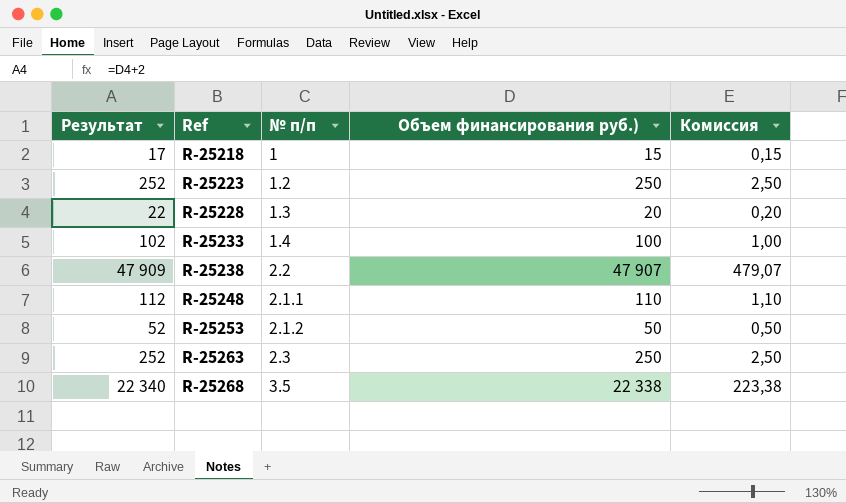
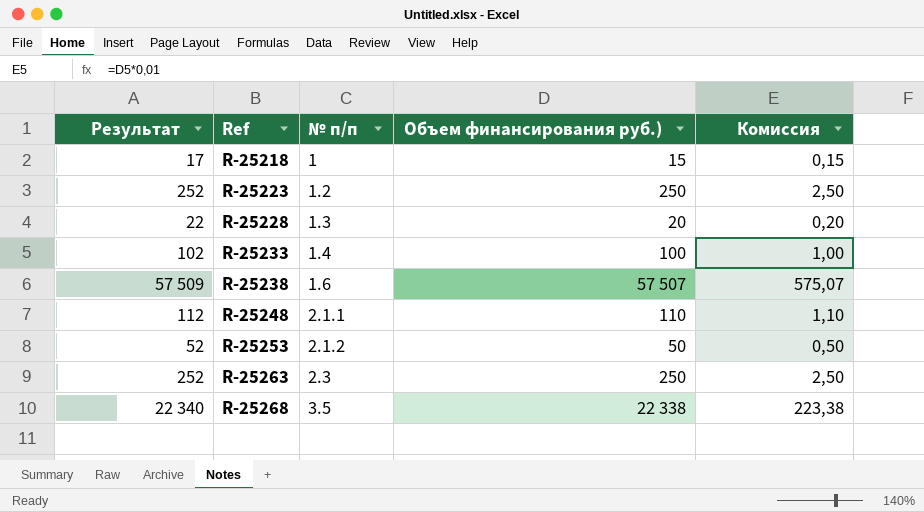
R-25238 | Результат: 47 909 -> 57 509
R-25238 | № п/п: 2.2 -> 1.6
R-25238 | Объем финансирования руб.): 47 907 -> 57 507
R-25238 | Комиссия: 479,07 -> 575,07

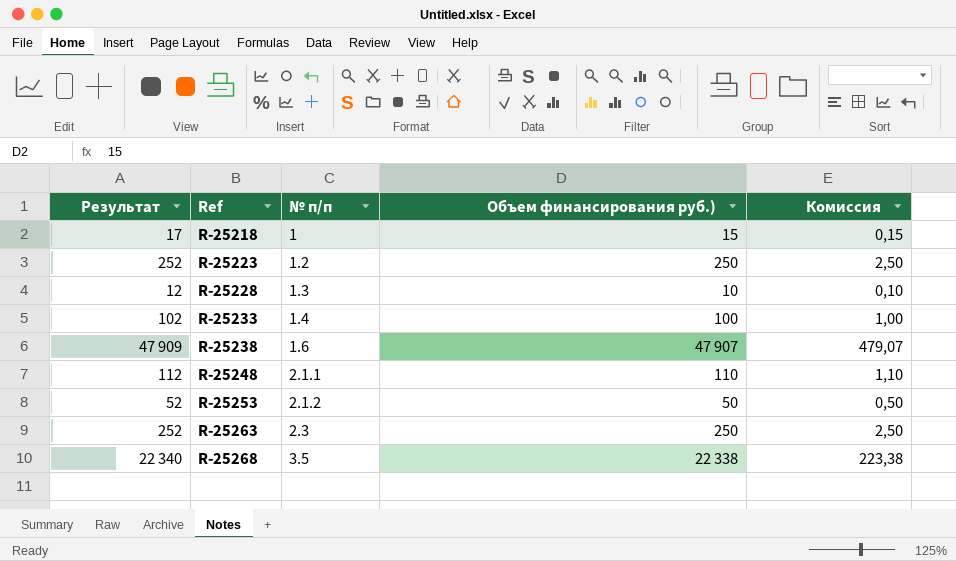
R-25228 | Результат: 22 -> 12
R-25228 | Объем финансирования руб.): 20 -> 10
R-25228 | Комиссия: 0,20 -> 0,10
R-25238 | Результат: 57 509 -> 47 909
R-25238 | Объем финансирования руб.): 57 507 -> 47 907
R-25238 | Комиссия: 575,07 -> 479,07

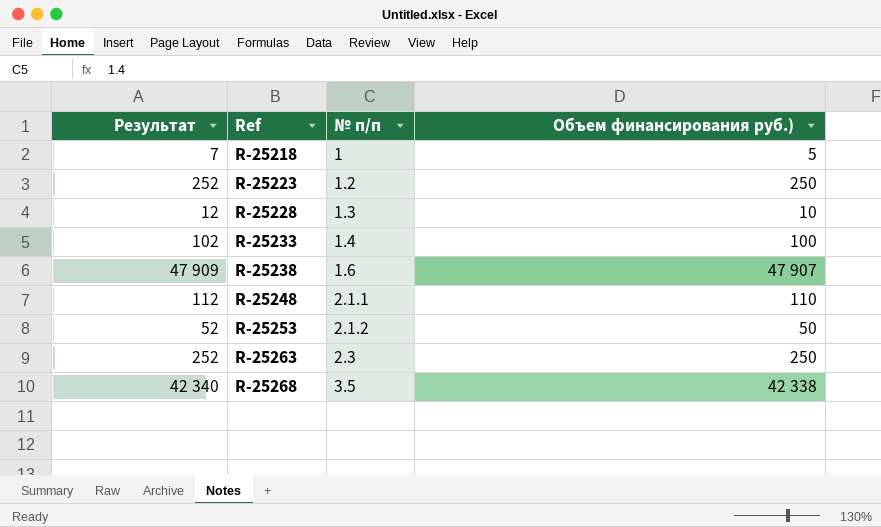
column Комиссия | formula: [Объем финансирования руб.)] * 0,01 -> none
R-25218 | Результат: 17 -> 7
R-25218 | Объем финансирования руб.): 15 -> 5
R-25268 | Результат: 22 340 -> 42 340
R-25268 | Объем финансирования руб.): 22 338 -> 42 338

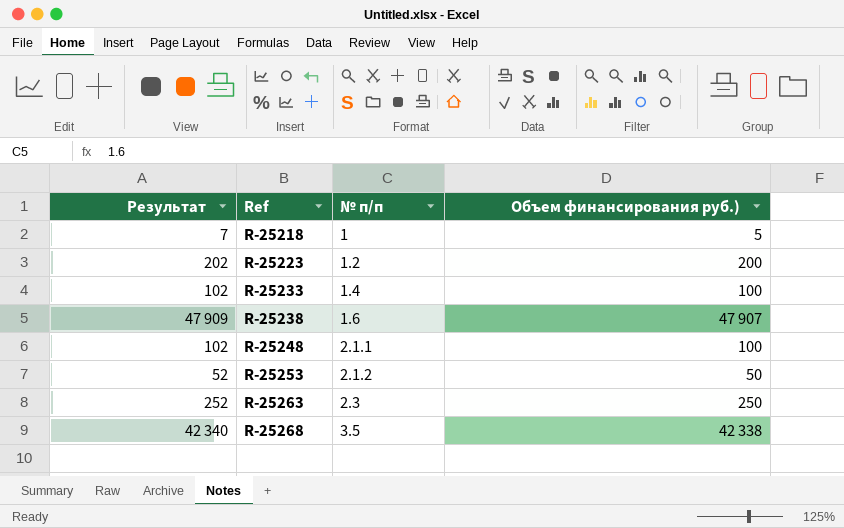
row R-25228: 12 | 1.3 | 10 -> none
R-25223 | Результат: 252 -> 202
R-25223 | Объем финансирования руб.): 250 -> 200
R-25248 | Результат: 112 -> 102
R-25248 | Объем финансирования руб.): 110 -> 100

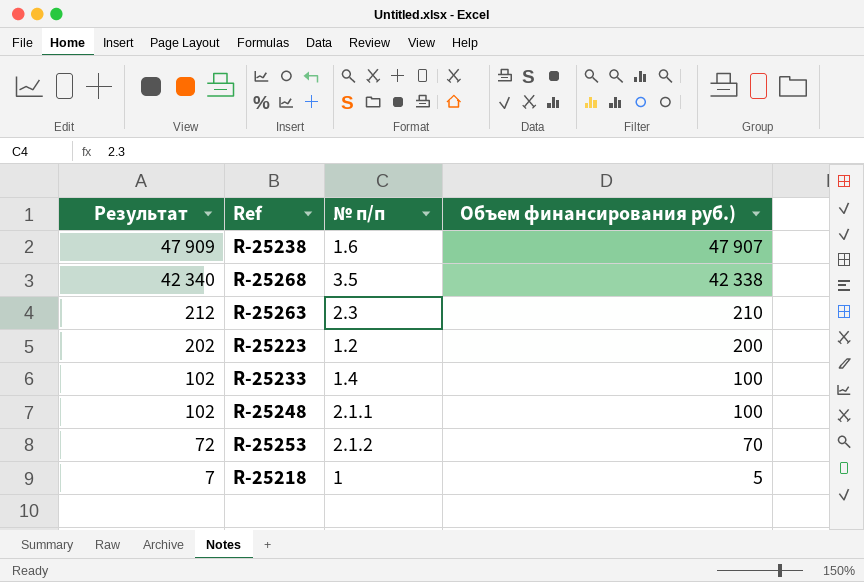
row order: Ref ascending -> Результат descending
R-25263 | Результат: 252 -> 212
R-25263 | Объем финансирования руб.): 250 -> 210
R-25253 | Результат: 52 -> 72
R-25253 | Объем финансирования руб.): 50 -> 70

